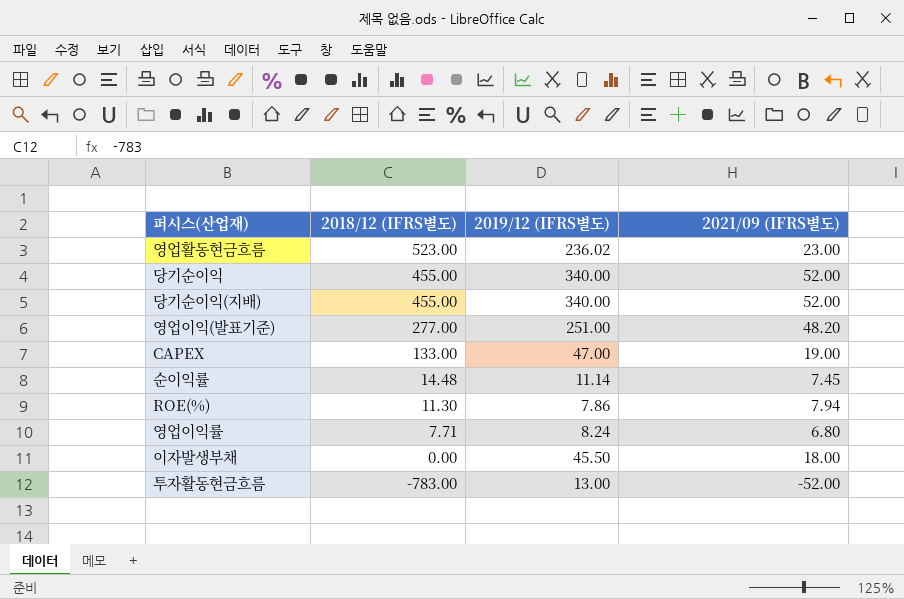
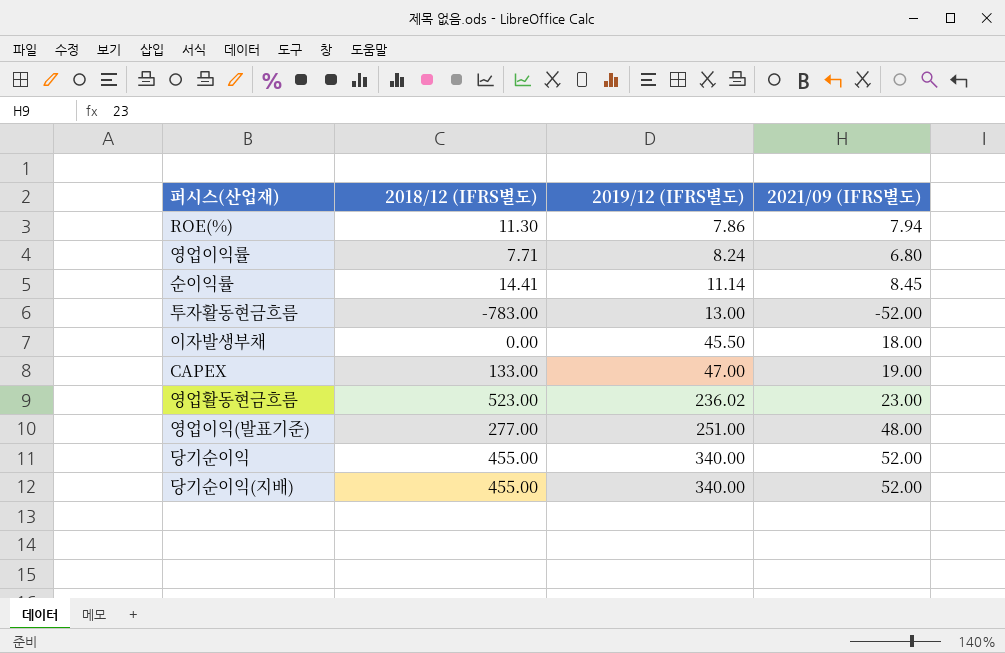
row order: 2018/12 (IFRS별도) descending -> 2019/12 (IFRS별도) ascending
순이익률 | 2018/12 (IFRS별도): 14.48 -> 14.41
순이익률 | 2021/09 (IFRS별도): 7.45 -> 8.45
영업이익(발표기준) | 2021/09 (IFRS별도): 48.20 -> 48.00

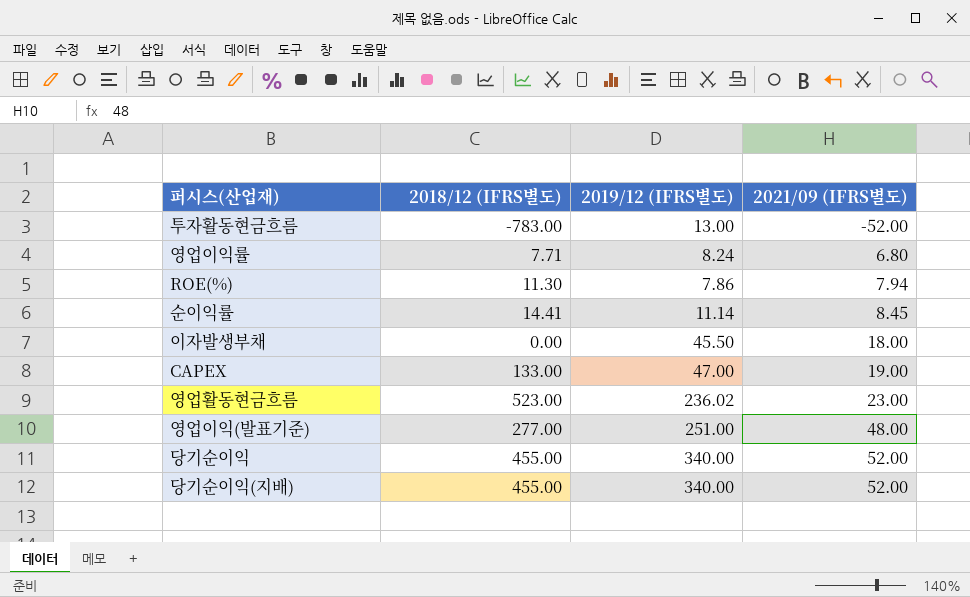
row order: 2019/12 (IFRS별도) ascending -> 2021/09 (IFRS별도) ascending

